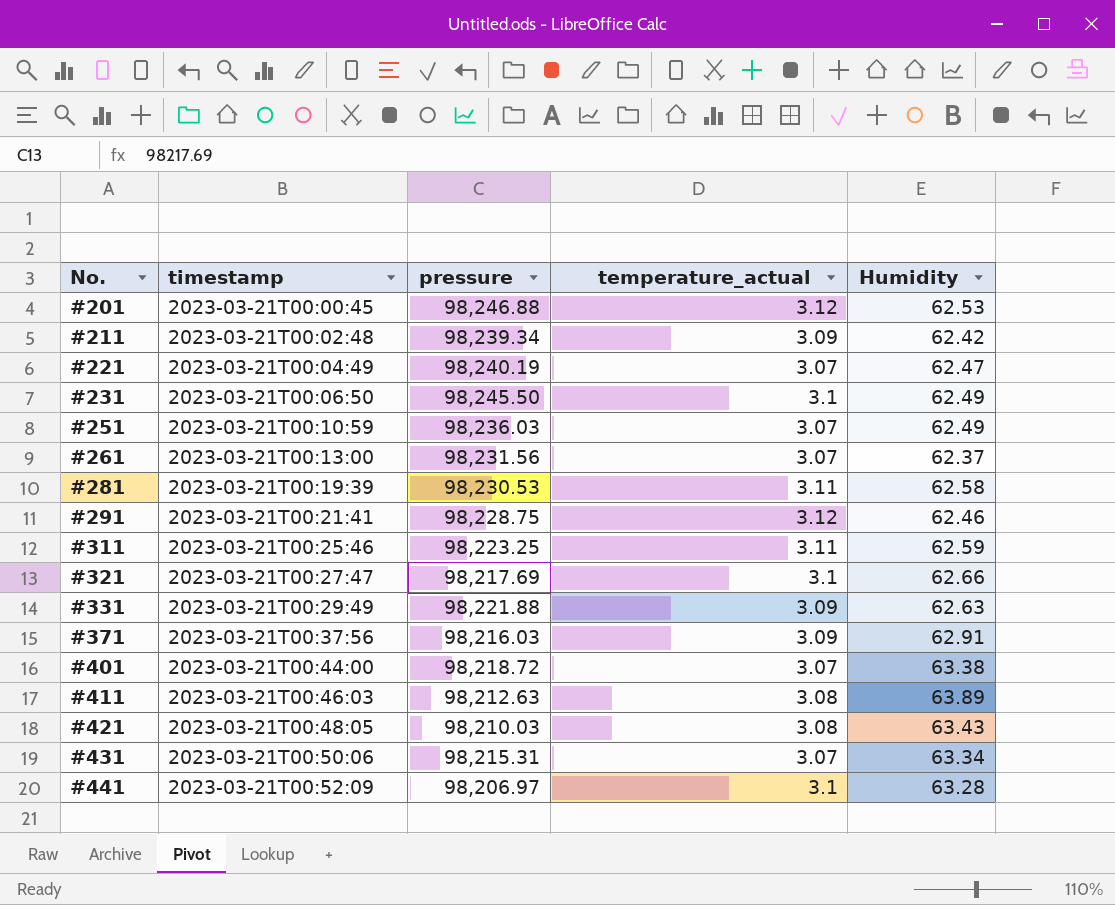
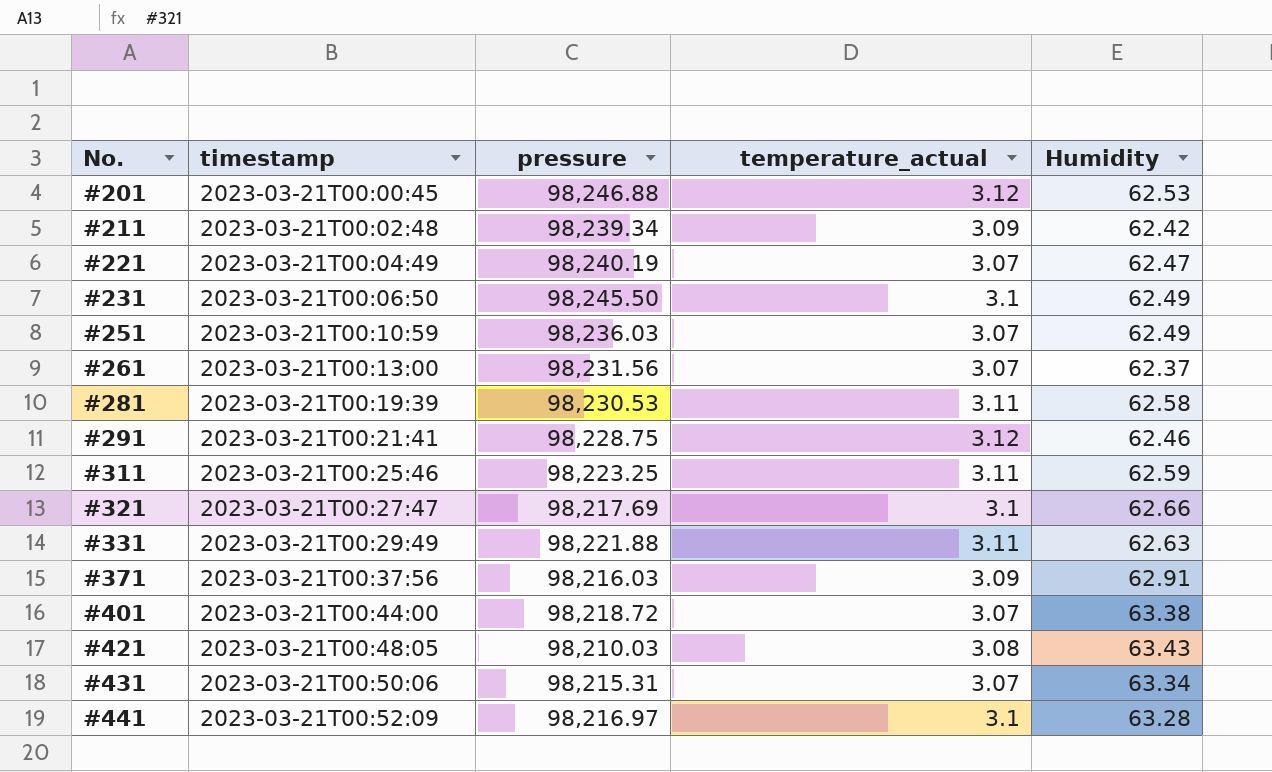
row #411: 2023-03-21T00:46:03 | 98,212.63 | 3.08 | 63.89 -> none
#331 | temperature_actual: 3.09 -> 3.11
#441 | pressure: 98,206.97 -> 98,216.97

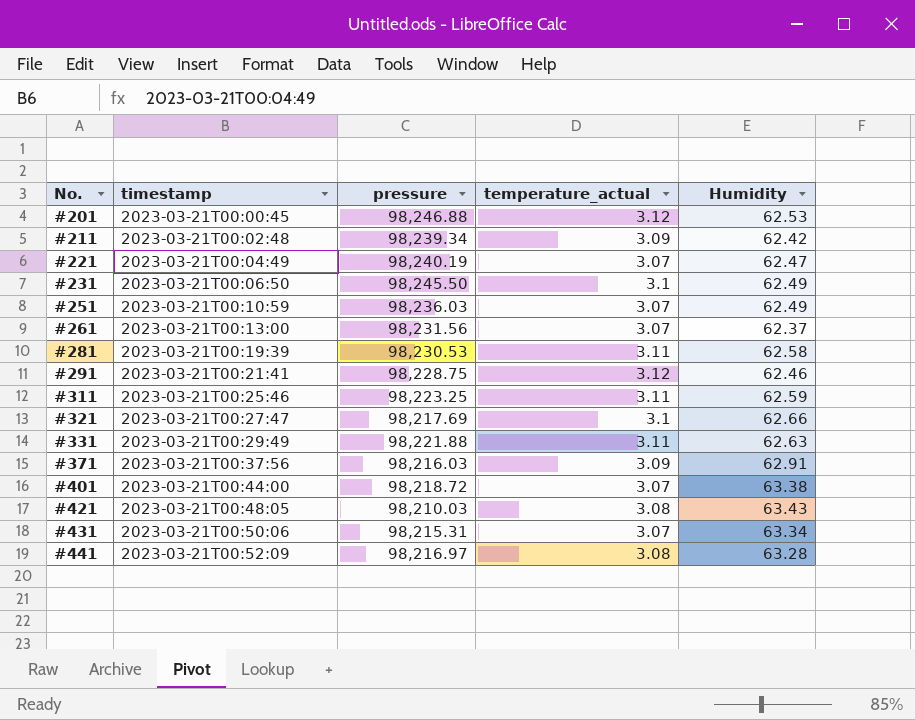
#441 | temperature_actual: 3.1 -> 3.08

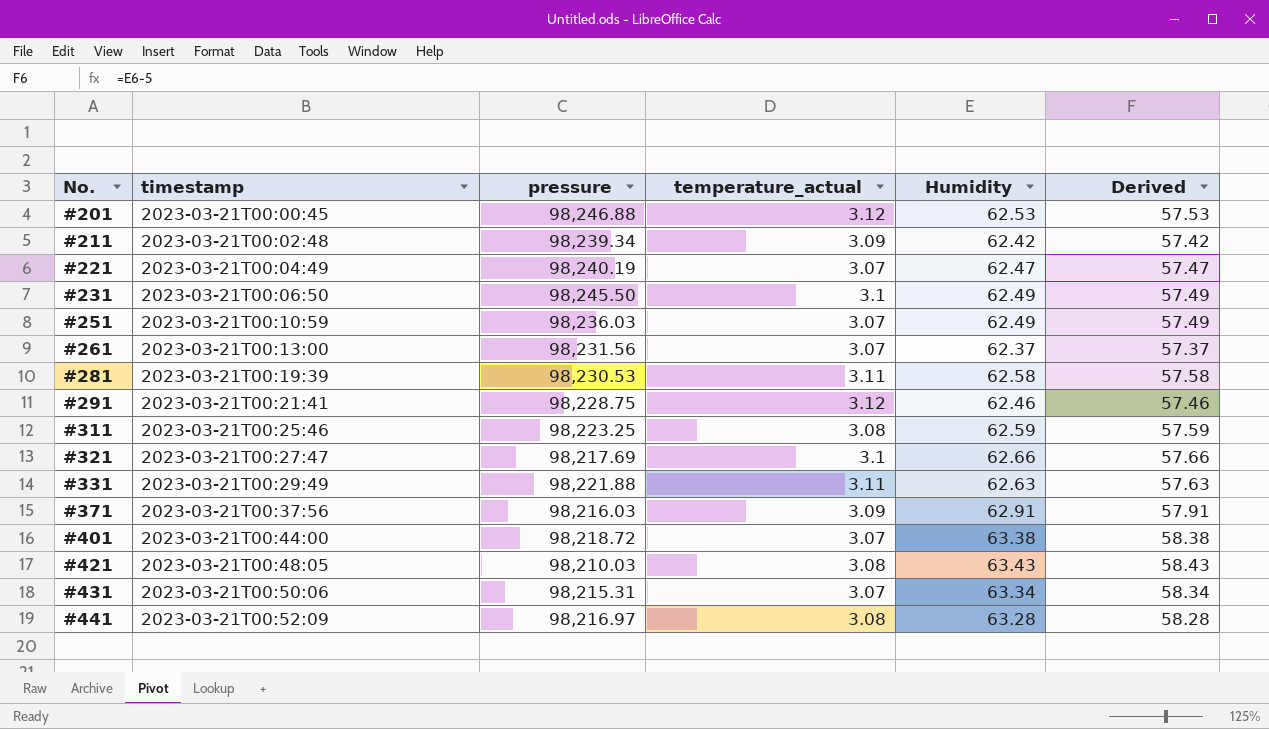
column Derived | formula: none -> [Humidity] - 5
#311 | temperature_actual: 3.11 -> 3.08

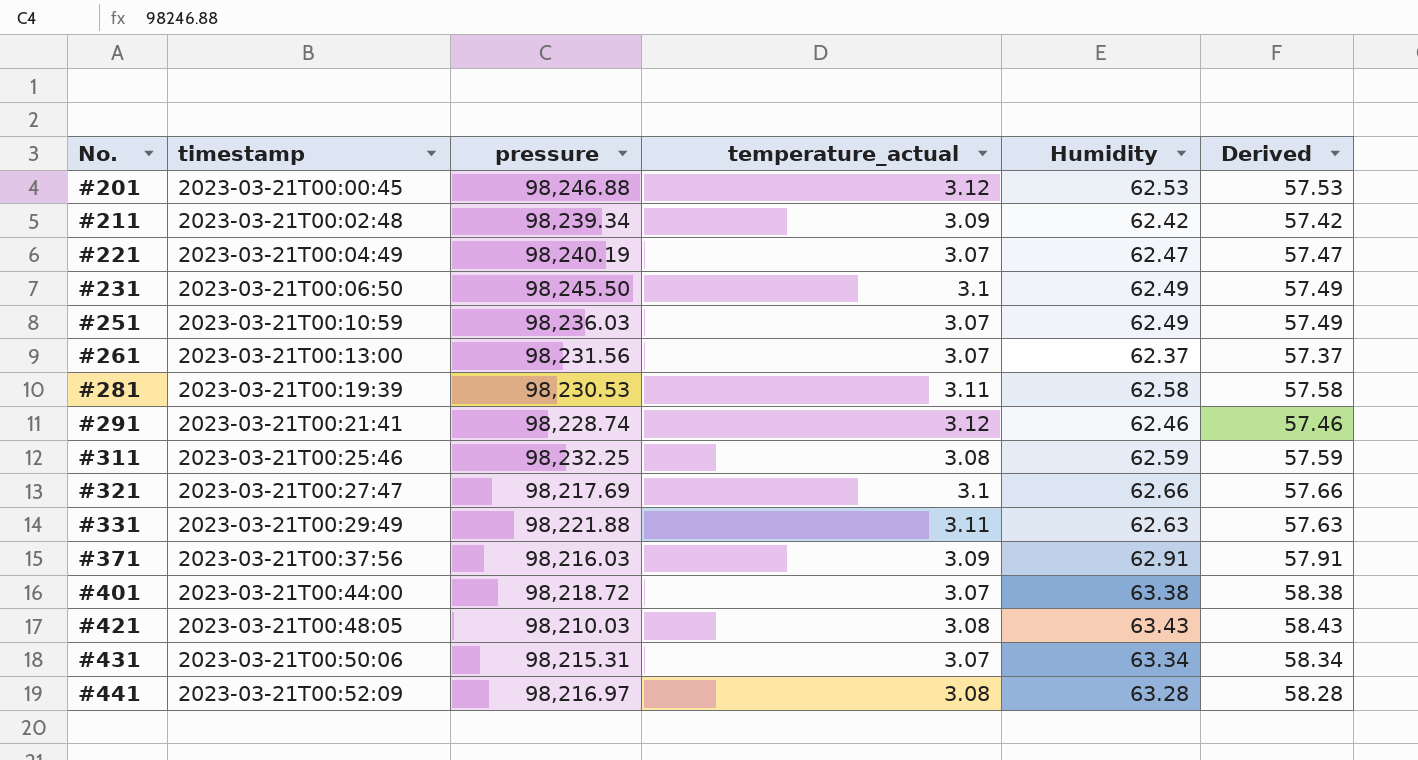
#291 | pressure: 98,228.75 -> 98,228.74
#311 | pressure: 98,223.25 -> 98,232.25

